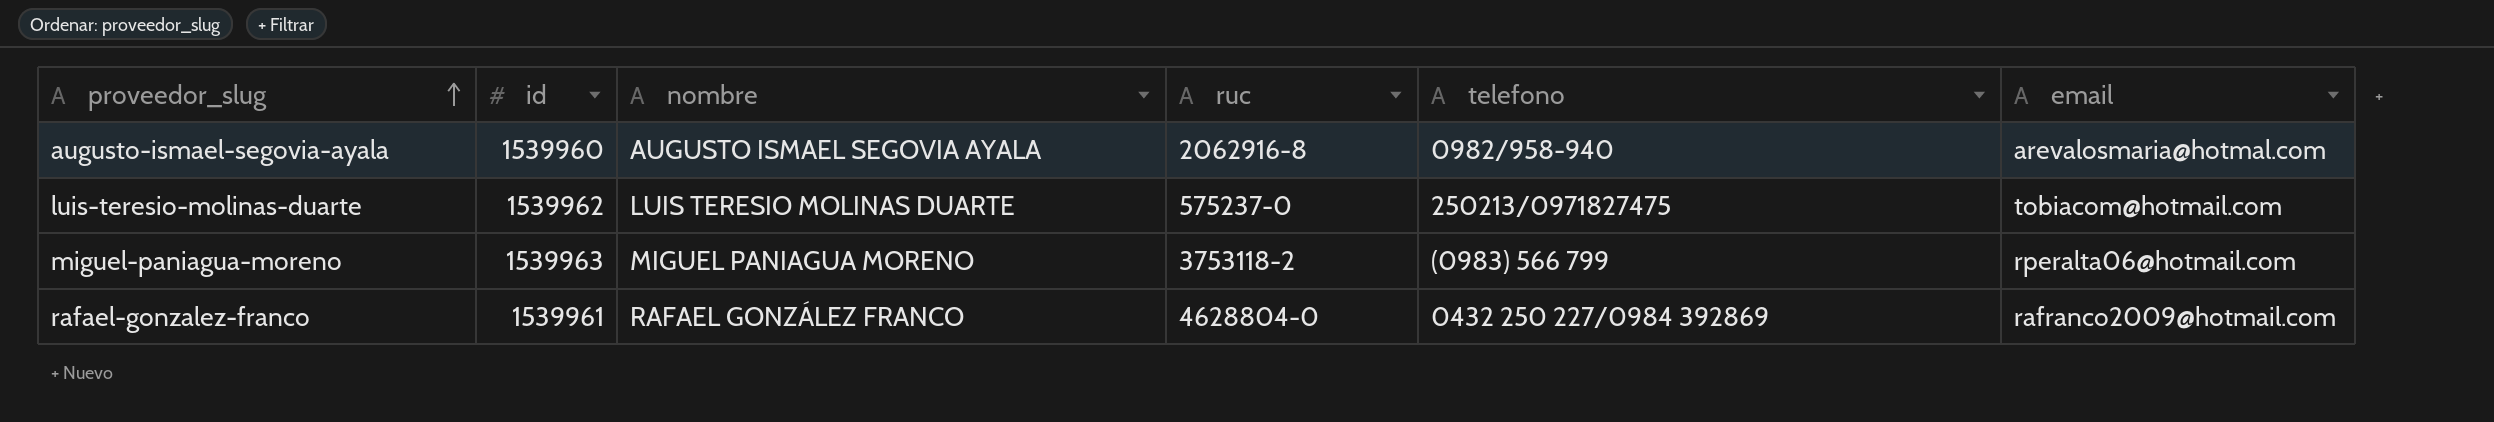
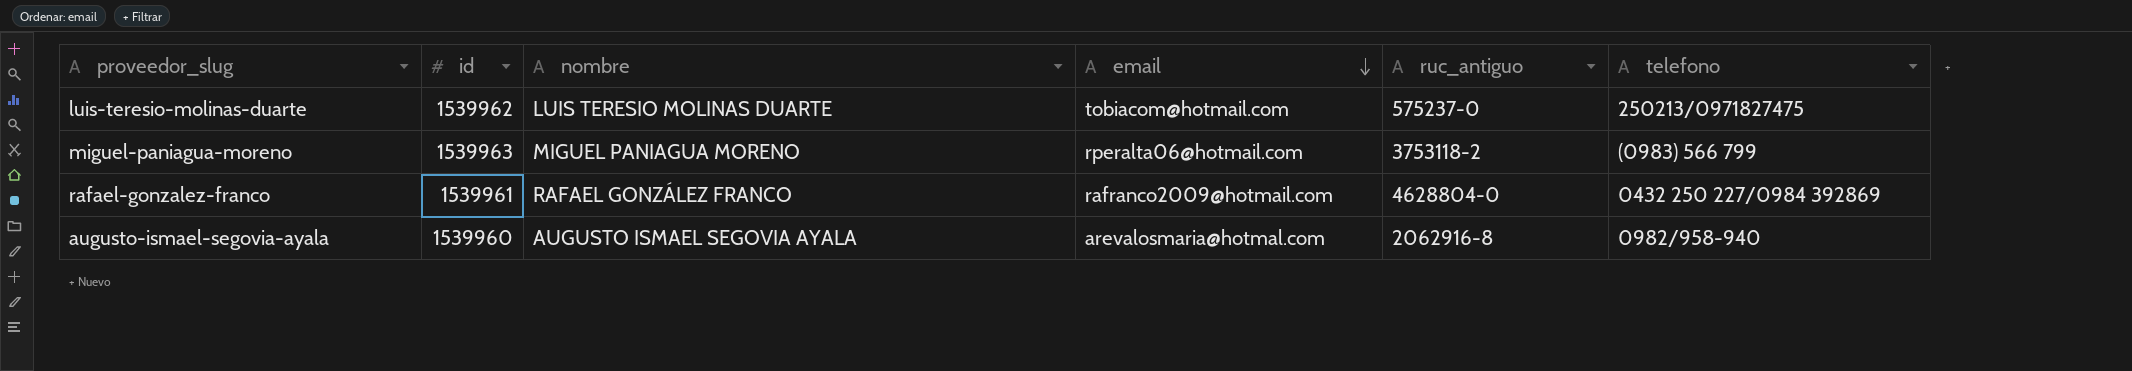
row order: proveedor_slug ascending -> email descending
column email | position: 6 -> 4
column name: ruc -> ruc_antiguo

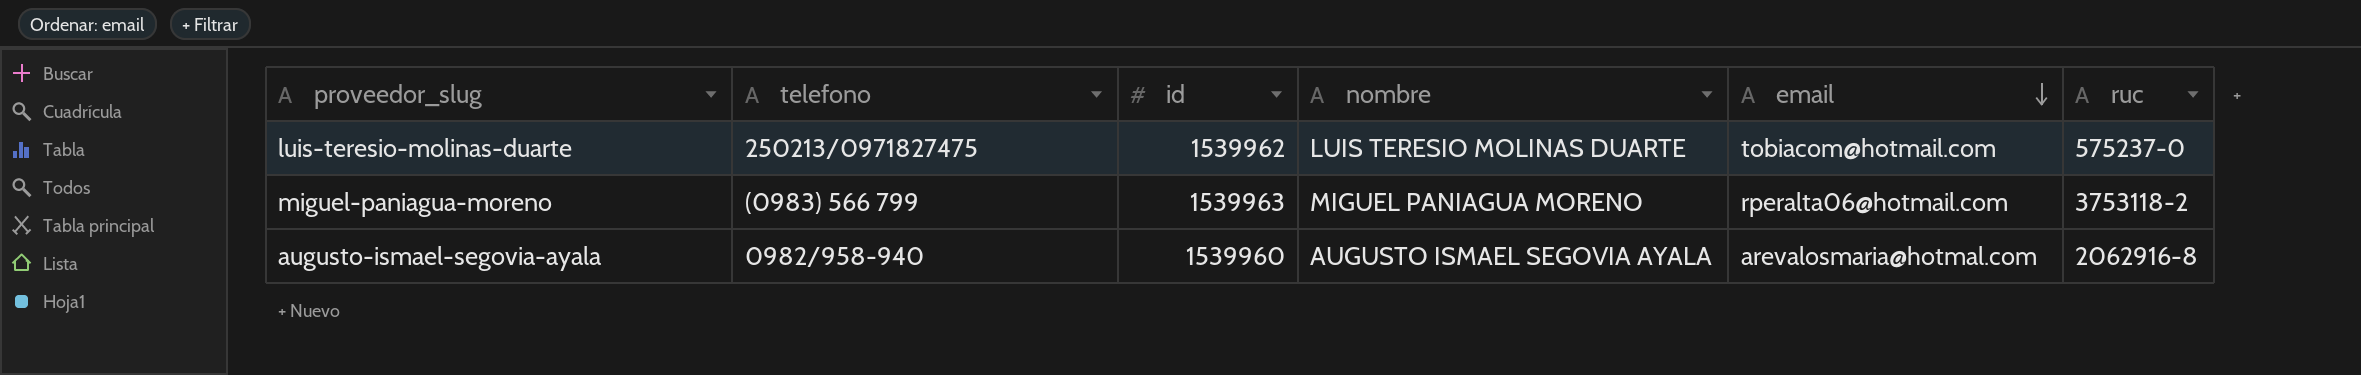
column telefono | position: 6 -> 2
column name: ruc_antiguo -> ruc
row rafael-gonzalez-franco: 1539961 | RAFAEL GONZÁLEZ FRANCO | rafranco2009@hotmail.com | 4628804-0 | 0432 250 227/0984 392869 -> none

